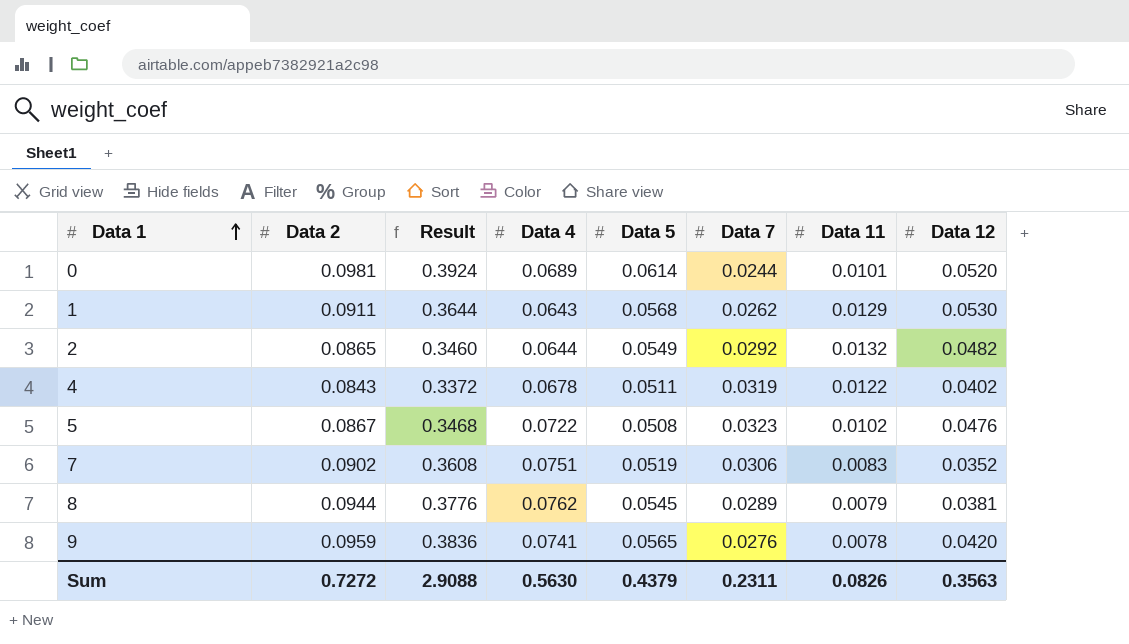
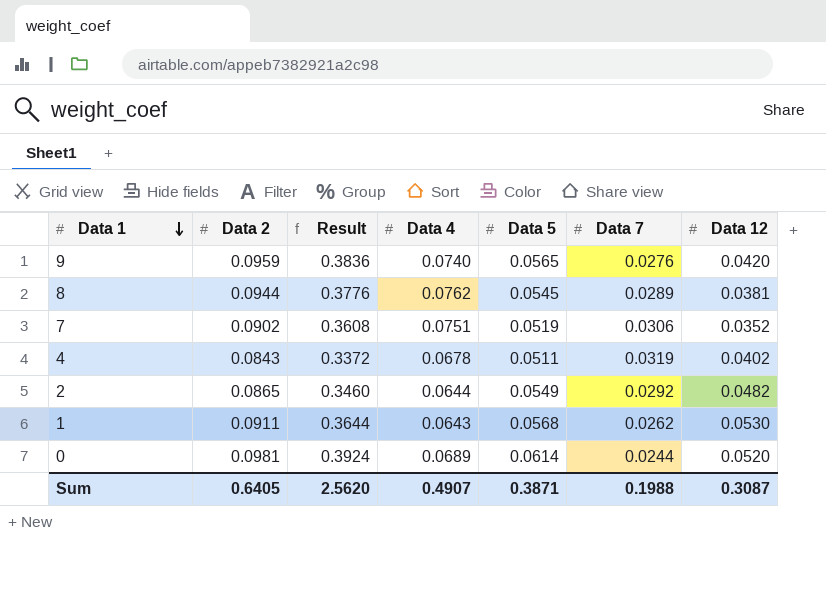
row order: Data 1 ascending -> Data 1 descending
column Data 11 | position: 7 -> none
row 5: 0.0867 | 0.3468 | 0.0722 | 0.0508 | 0.0323 | 0.0102 | 0.0476 -> none
9 | Data 4: 0.0741 -> 0.0740
Sum | Data 2: 0.7272 -> 0.6405
Sum | Result: 2.9088 -> 2.5620
Sum | Data 4: 0.5630 -> 0.4907
Sum | Data 5: 0.4379 -> 0.3871
Sum | Data 7: 0.2311 -> 0.1988
Sum | Data 12: 0.3563 -> 0.3087

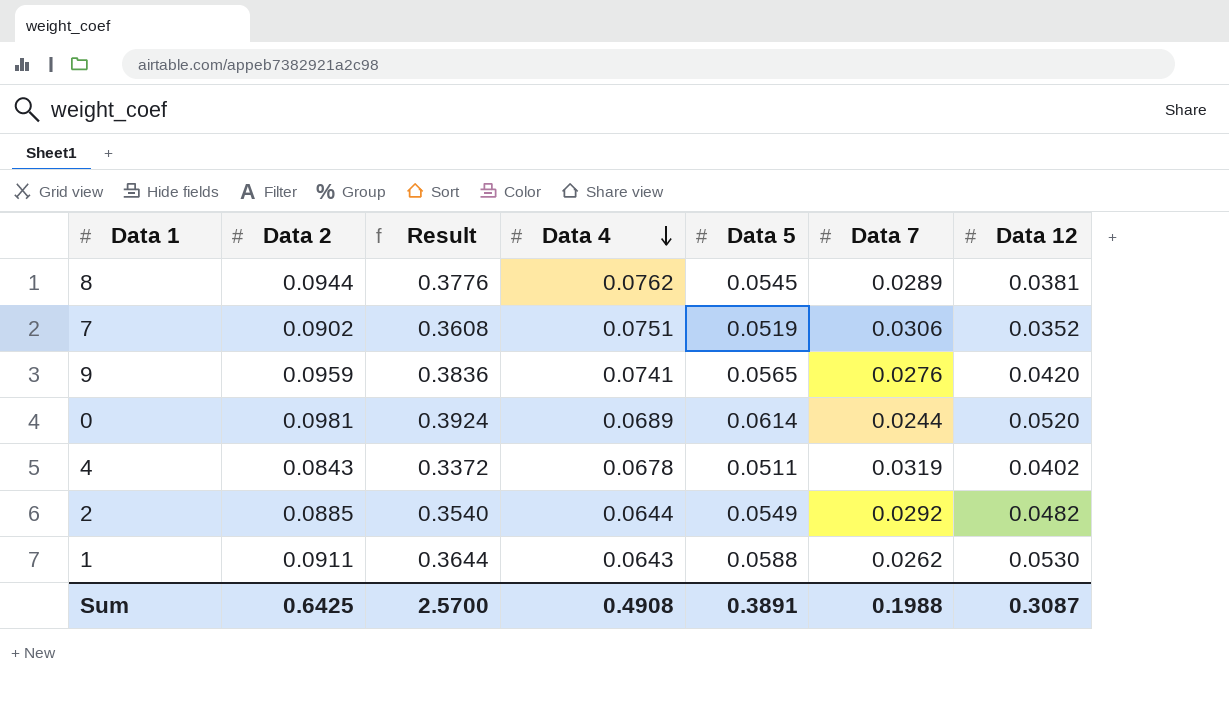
row order: Data 1 descending -> Data 4 descending
9 | Data 4: 0.0740 -> 0.0741
2 | Data 2: 0.0865 -> 0.0885
2 | Result: 0.3460 -> 0.3540
1 | Data 5: 0.0568 -> 0.0588
Sum | Data 2: 0.6405 -> 0.6425
Sum | Result: 2.5620 -> 2.5700
Sum | Data 4: 0.4907 -> 0.4908
Sum | Data 5: 0.3871 -> 0.3891

